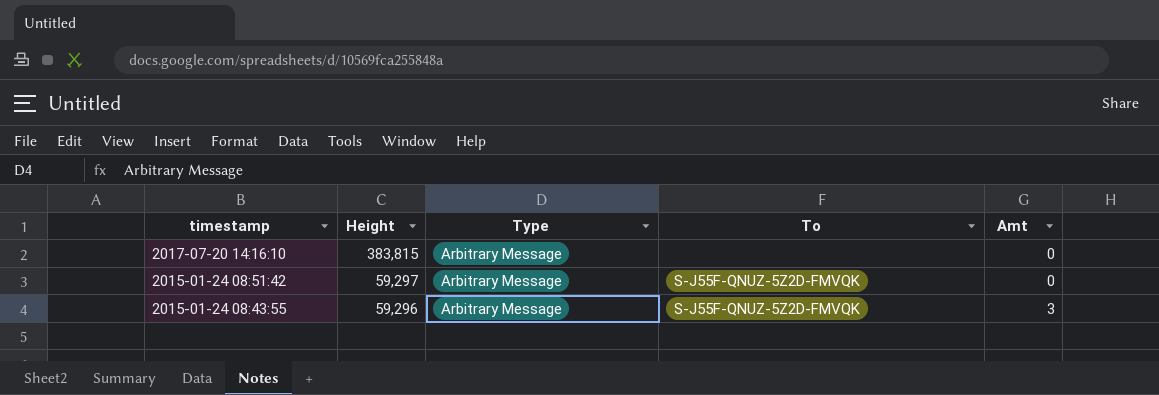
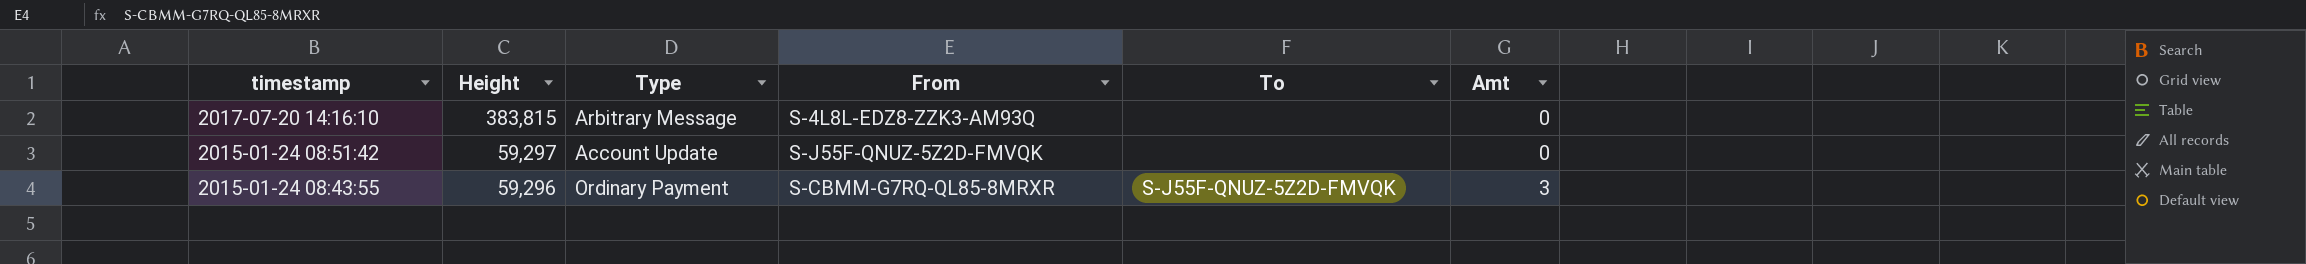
column From | position: none -> 4
2015-01-24 08:51:42 | Type: Arbitrary Message -> Account Update
2015-01-24 08:51:42 | To: S-J55F-QNUZ-5Z2D-FMVQK -> none
2015-01-24 08:43:55 | Type: Arbitrary Message -> Ordinary Payment

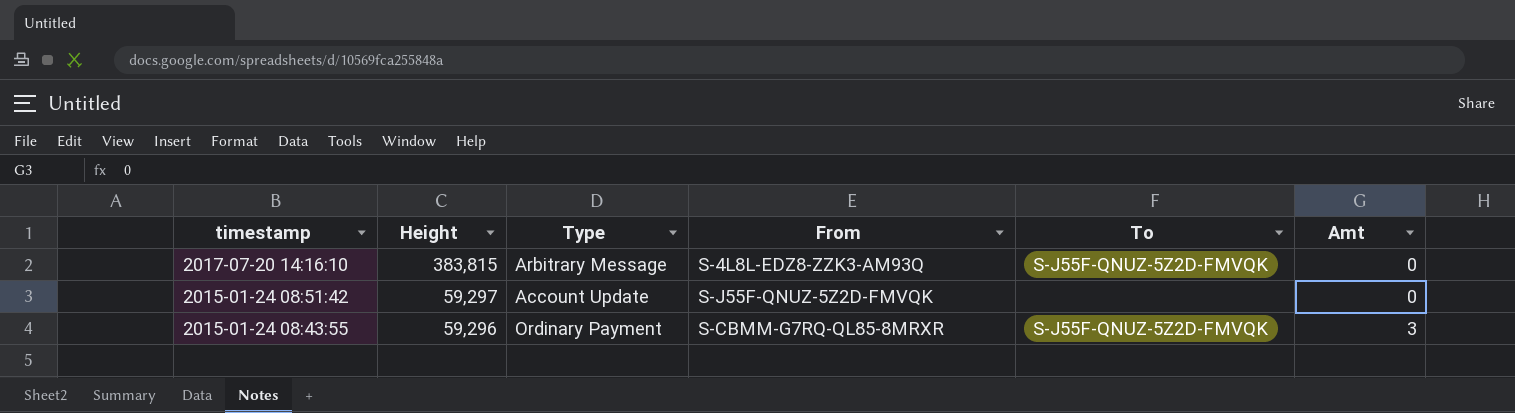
2017-07-20 14:16:10 | To: none -> S-J55F-QNUZ-5Z2D-FMVQK

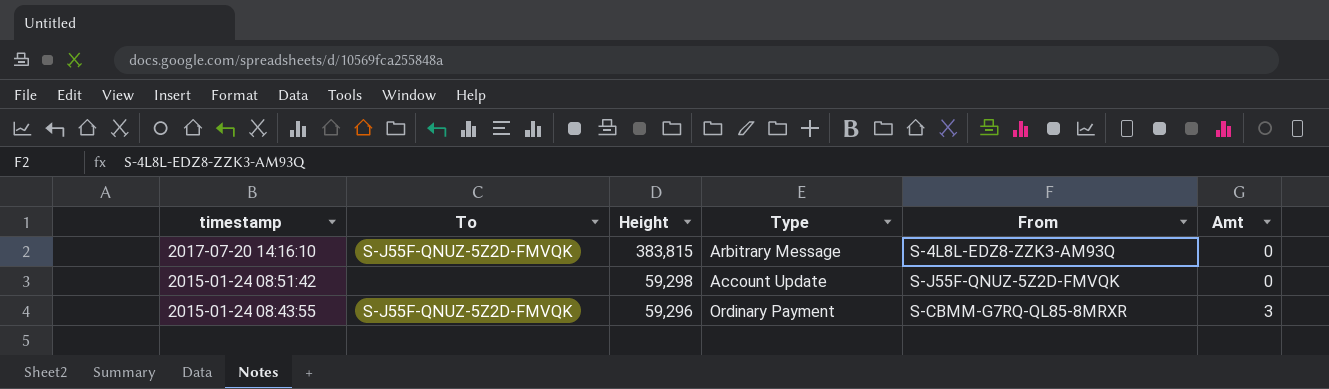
column To | position: 5 -> 2
2015-01-24 08:51:42 | Height: 59,297 -> 59,298

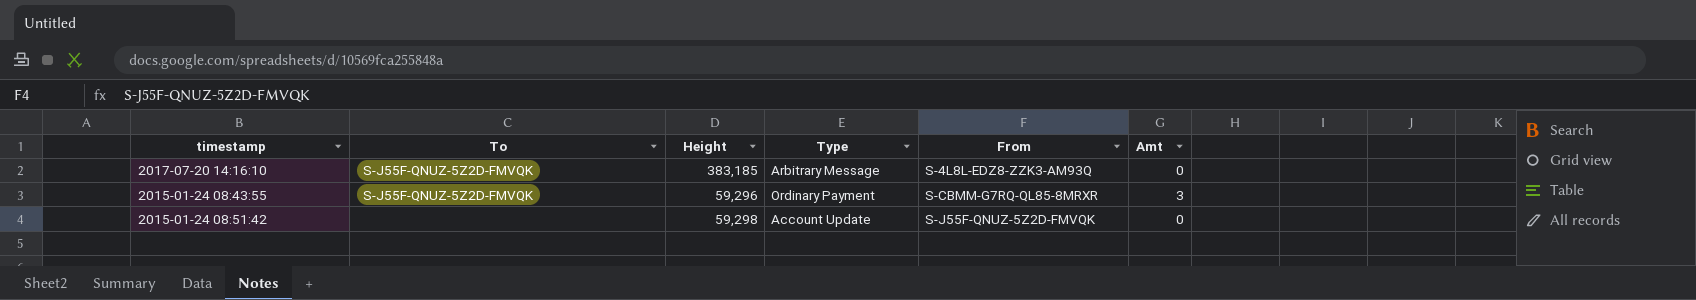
row order: timestamp descending -> From ascending
2017-07-20 14:16:10 | Height: 383,815 -> 383,185

